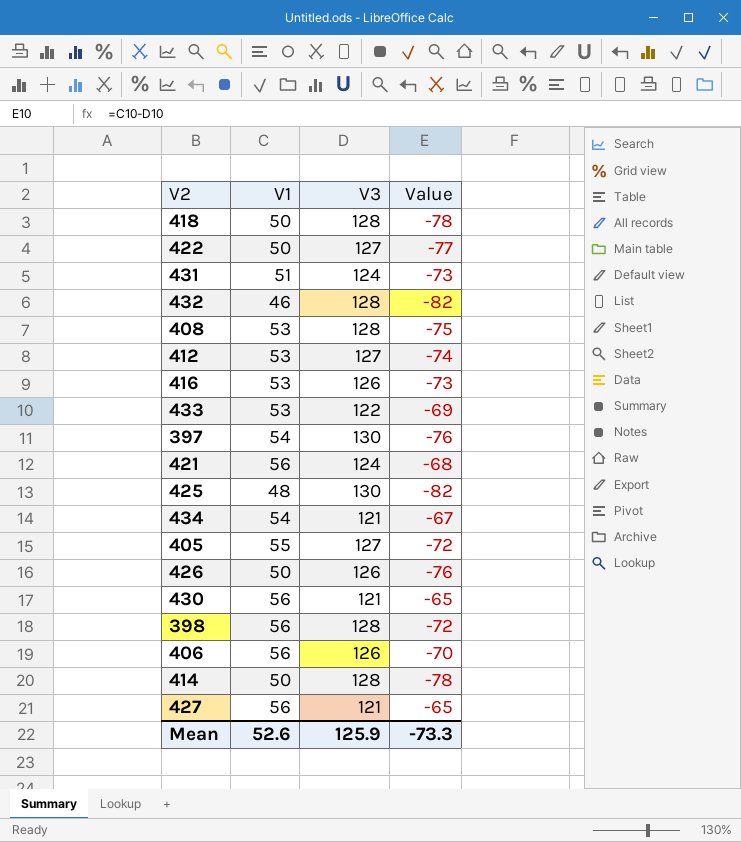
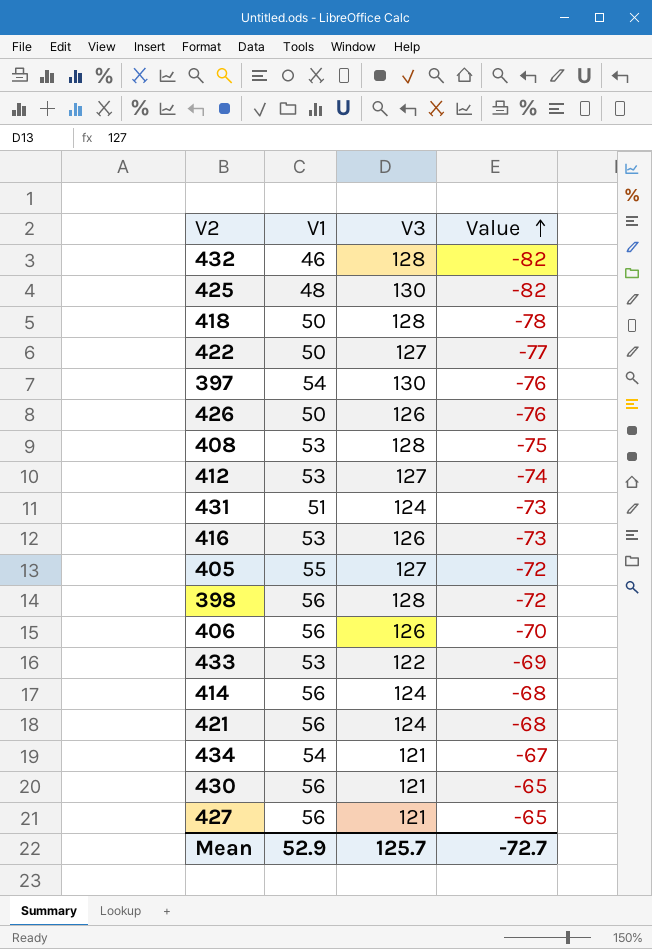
row order: none -> Value ascending
414 | V1: 50 -> 56
414 | V3: 128 -> 124
414 | Value: -78 -> -68
Mean | V1: 52.6 -> 52.9
Mean | V3: 125.9 -> 125.7
Mean | Value: -73.3 -> -72.7

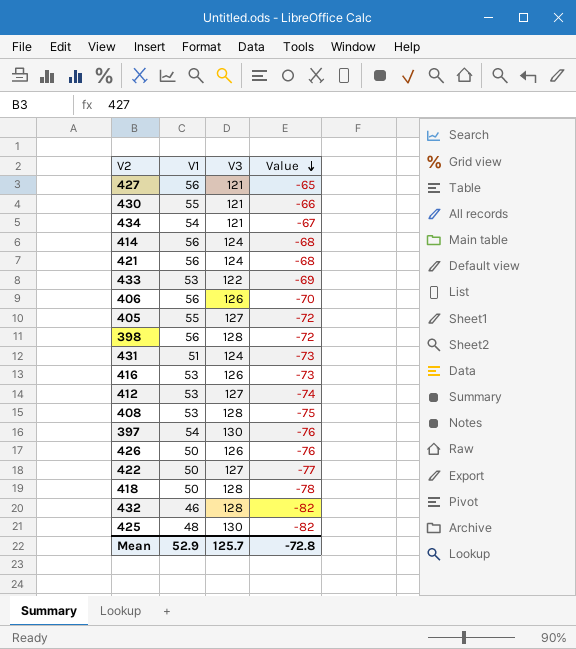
row order: Value ascending -> Value descending
430 | V1: 56 -> 55
430 | Value: -65 -> -66
Mean | Value: -72.7 -> -72.8

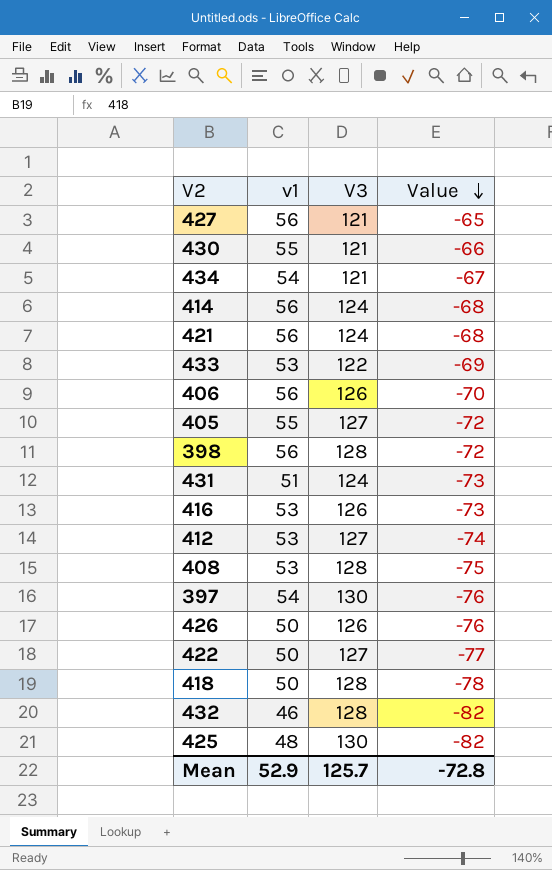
column name: V1 -> v1

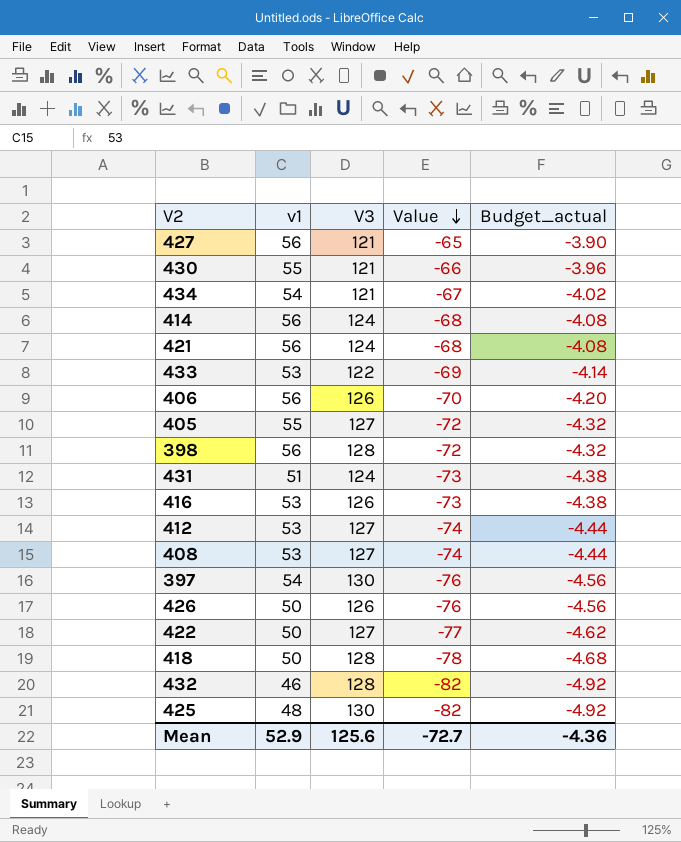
column Budget_actual | formula: none -> [Value] * 0.06
408 | V3: 128 -> 127
408 | Value: -75 -> -74
Mean | V3: 125.7 -> 125.6
Mean | Value: -72.8 -> -72.7

